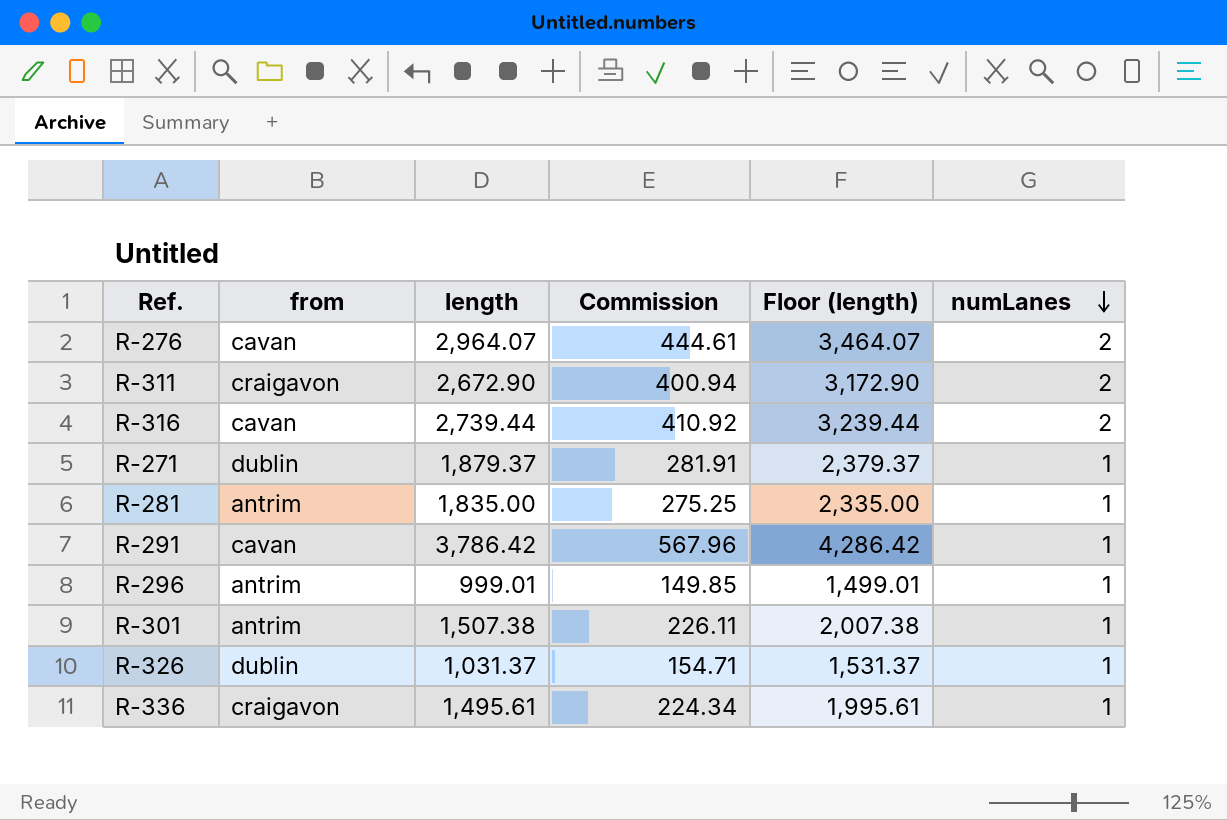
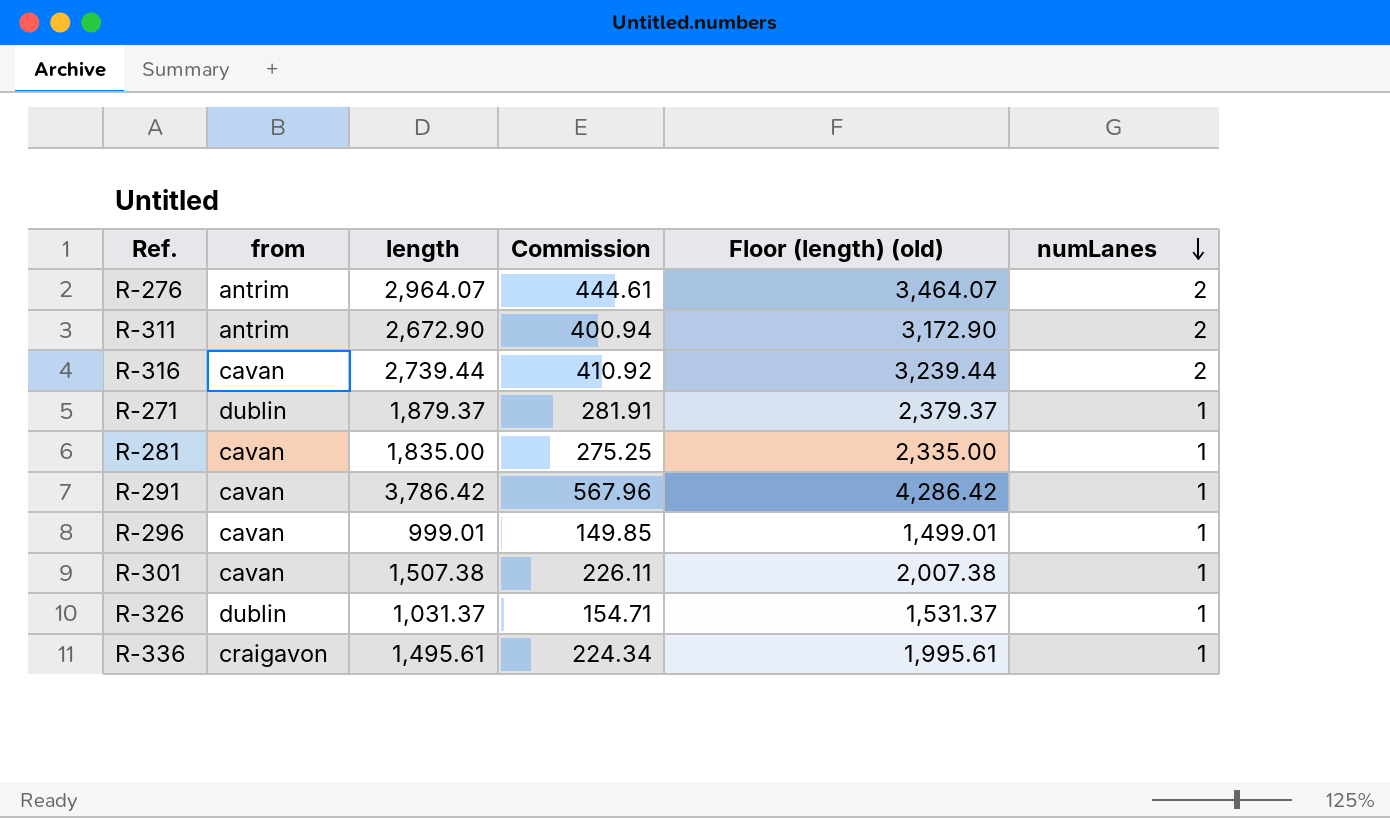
column name: Floor (length) -> Floor (length) (old)
R-276 | from: cavan -> antrim
R-311 | from: craigavon -> antrim
R-281 | from: antrim -> cavan
R-296 | from: antrim -> cavan
R-301 | from: antrim -> cavan

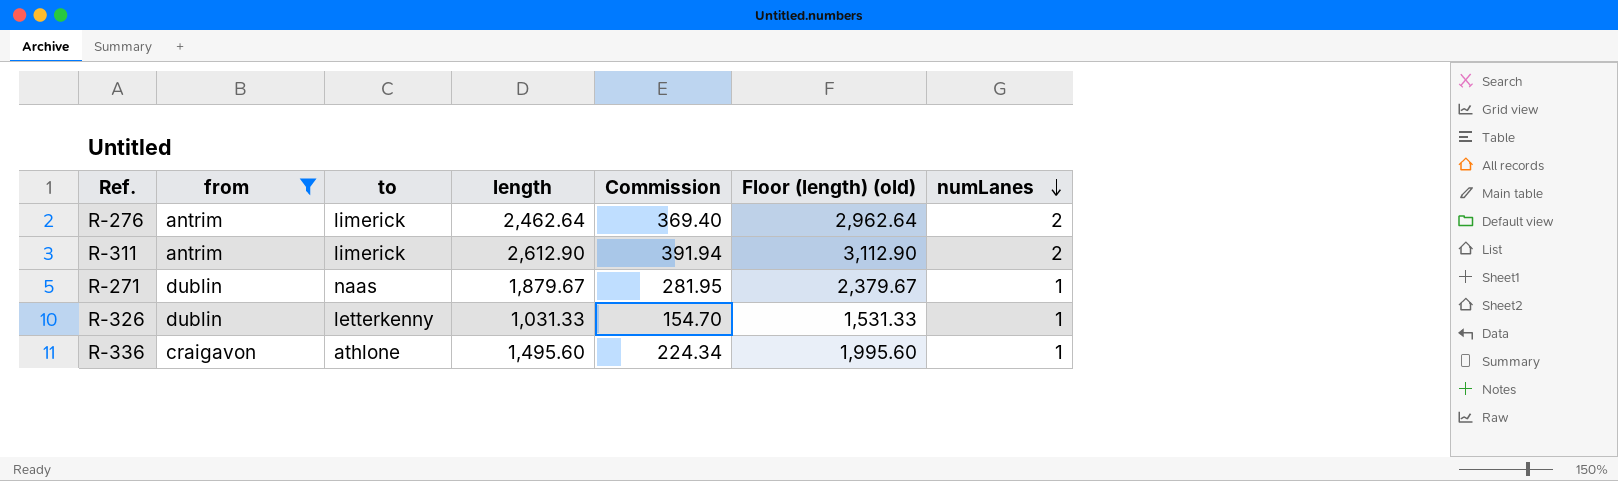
filter: none -> from != cavan
column to | position: none -> 3
R-276 | length: 2,964.07 -> 2,462.64
R-276 | Commission: 444.61 -> 369.40
R-276 | Floor (length) (old): 3,464.07 -> 2,962.64
R-311 | length: 2,672.90 -> 2,612.90
R-311 | Commission: 400.94 -> 391.94
R-311 | Floor (length) (old): 3,172.90 -> 3,112.90
R-271 | length: 1,879.37 -> 1,879.67
R-271 | Commission: 281.91 -> 281.95
R-271 | Floor (length) (old): 2,379.37 -> 2,379.67
R-326 | length: 1,031.37 -> 1,031.33
R-326 | Commission: 154.71 -> 154.70
R-326 | Floor (length) (old): 1,531.37 -> 1,531.33
R-336 | length: 1,495.61 -> 1,495.60
R-336 | Floor (length) (old): 1,995.61 -> 1,995.60

